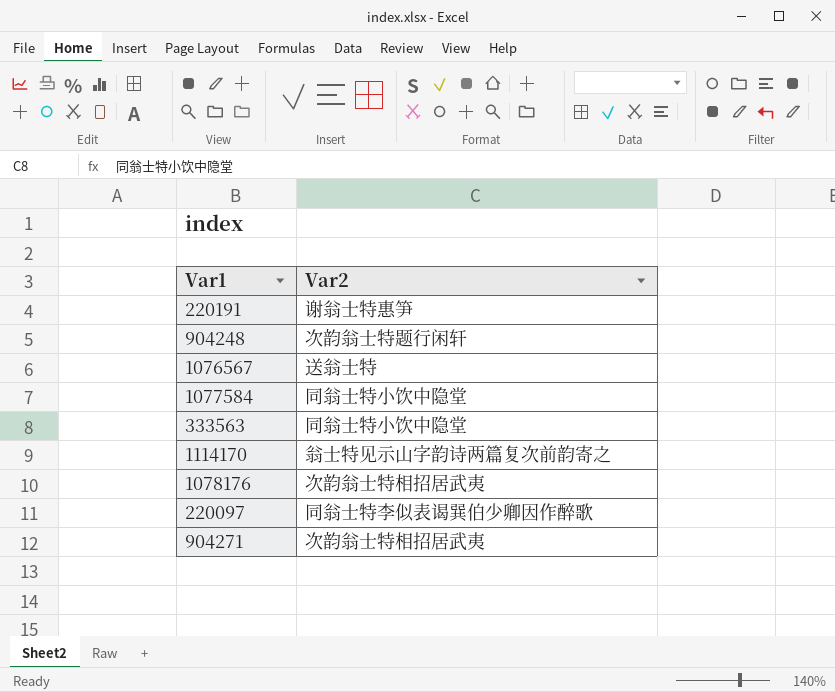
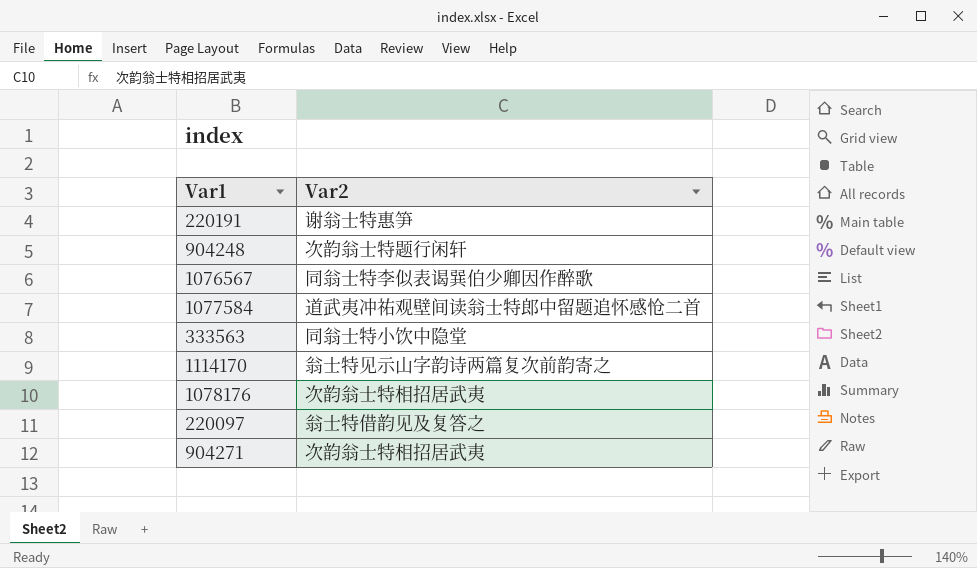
1076567 | Var2: 送翁士特 -> 同翁士特李似表谒巽伯少卿因作醉歌
1077584 | Var2: 同翁士特小饮中隐堂 -> 道武夷冲祐观壁间读翁士特郎中留题追怀感怆二首
220097 | Var2: 同翁士特李似表谒巽伯少卿因作醉歌 -> 翁士特借韵见及复答之

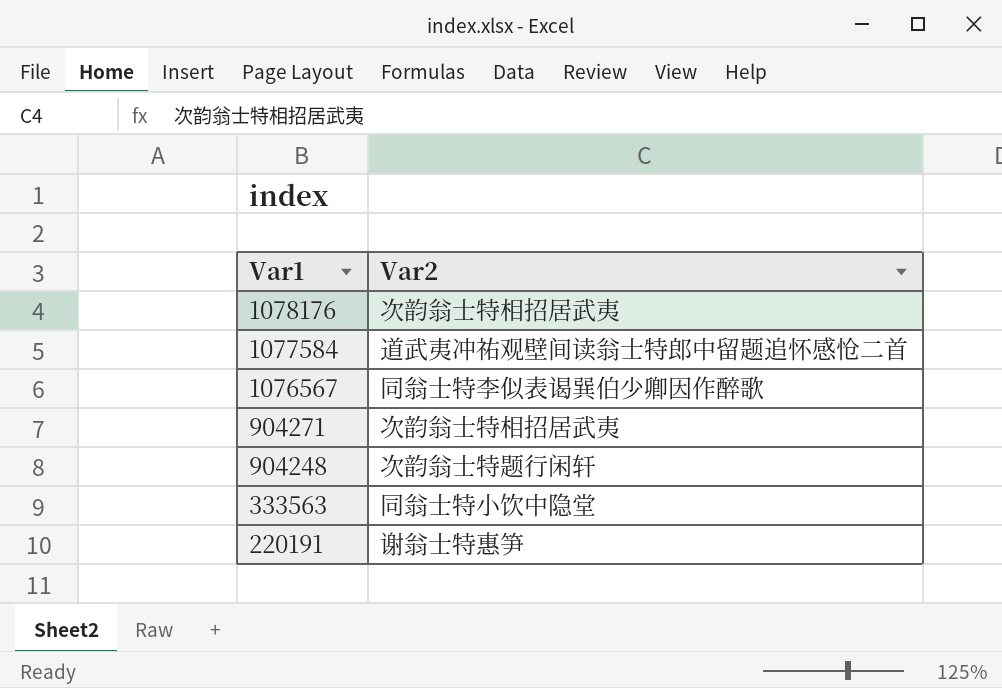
row order: none -> Var1 descending
row 1114170: 翁士特见示山字韵诗两篇复次前韵寄之 -> none
row 220097: 翁士特借韵见及复答之 -> none

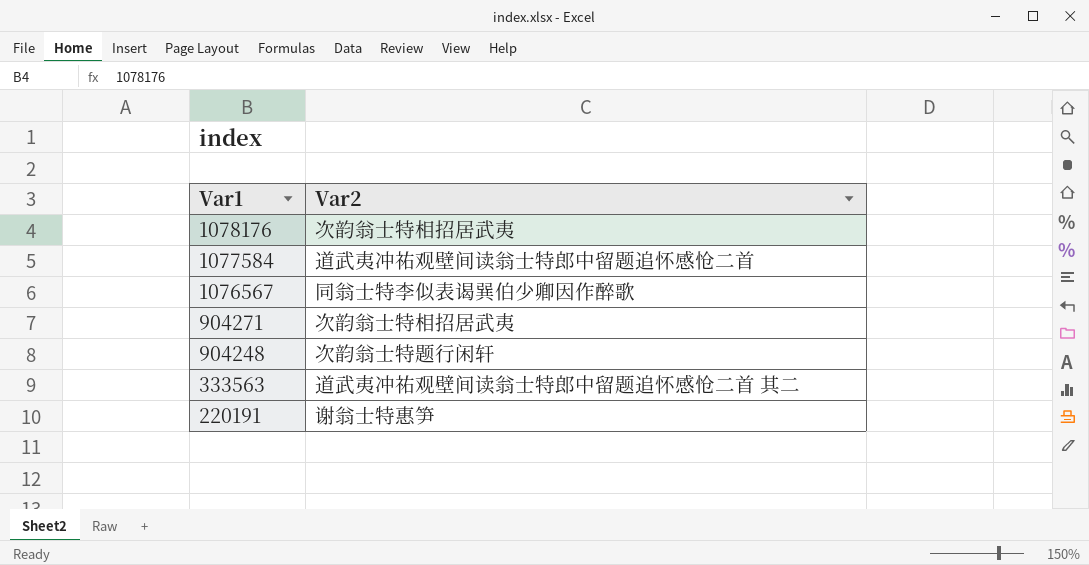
333563 | Var2: 同翁士特小饮中隐堂 -> 道武夷冲祐观壁间读翁士特郎中留题追怀感怆二首 其二

